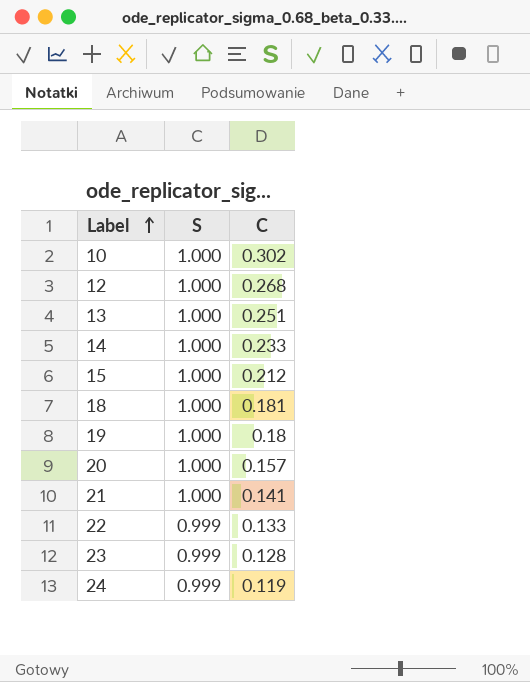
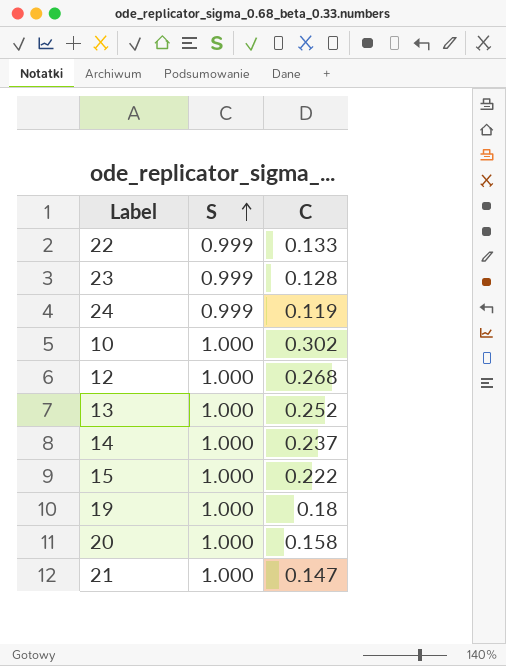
row order: Label ascending -> S ascending
row 18: 1.000 | 0.181 -> none
13 | C: 0.251 -> 0.252
14 | C: 0.233 -> 0.237
15 | C: 0.212 -> 0.222
20 | C: 0.157 -> 0.158
21 | C: 0.141 -> 0.147

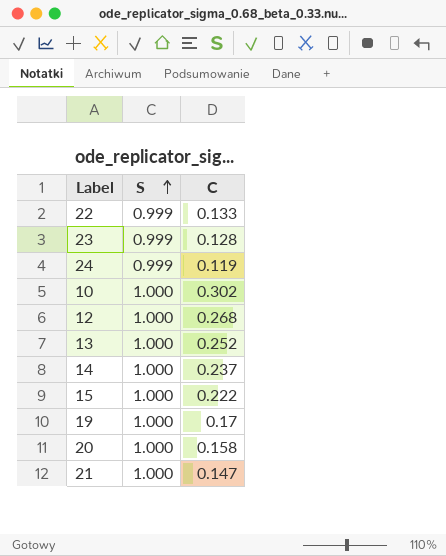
19 | C: 0.18 -> 0.17

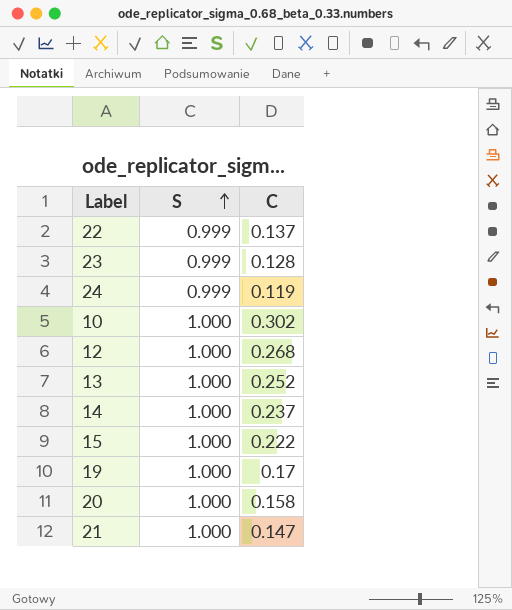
22 | C: 0.133 -> 0.137

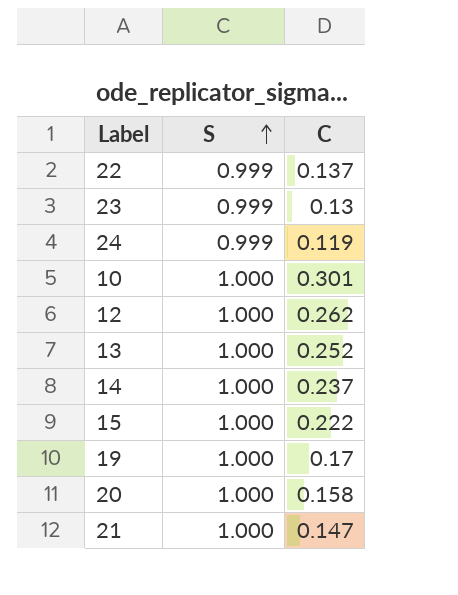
23 | C: 0.128 -> 0.13
10 | C: 0.302 -> 0.301
12 | C: 0.268 -> 0.262

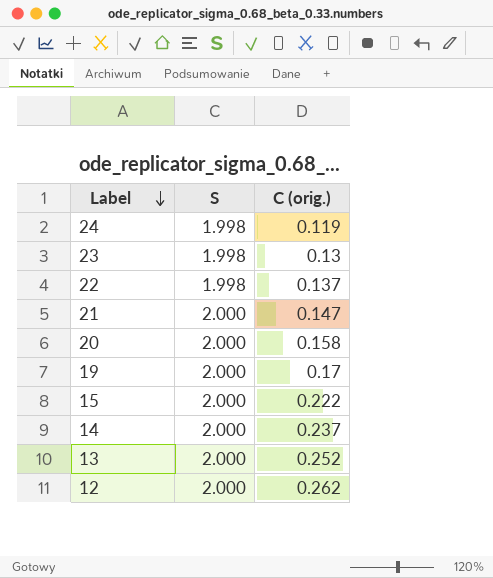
row order: S ascending -> Label descending
column name: C -> C (orig.)
row 10: 1.000 | 0.301 -> none
24 | S: 0.999 -> 1.998
23 | S: 0.999 -> 1.998
22 | S: 0.999 -> 1.998
21 | S: 1.000 -> 2.000
20 | S: 1.000 -> 2.000
19 | S: 1.000 -> 2.000
15 | S: 1.000 -> 2.000
14 | S: 1.000 -> 2.000
13 | S: 1.000 -> 2.000
12 | S: 1.000 -> 2.000

